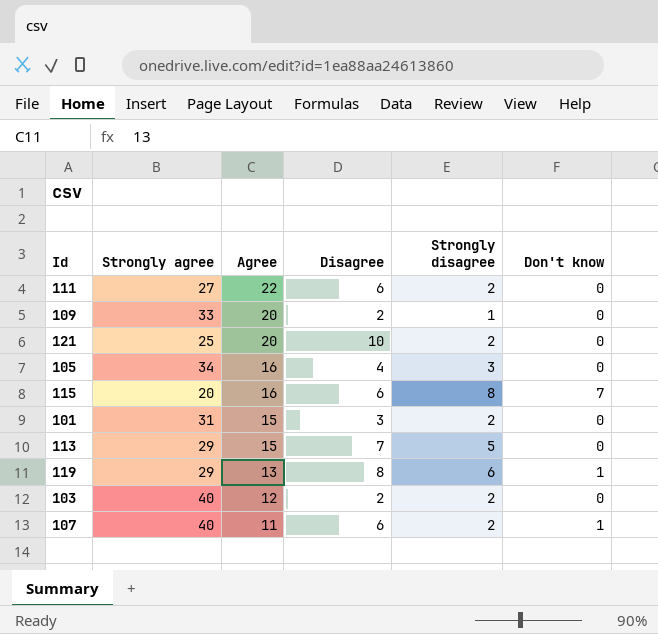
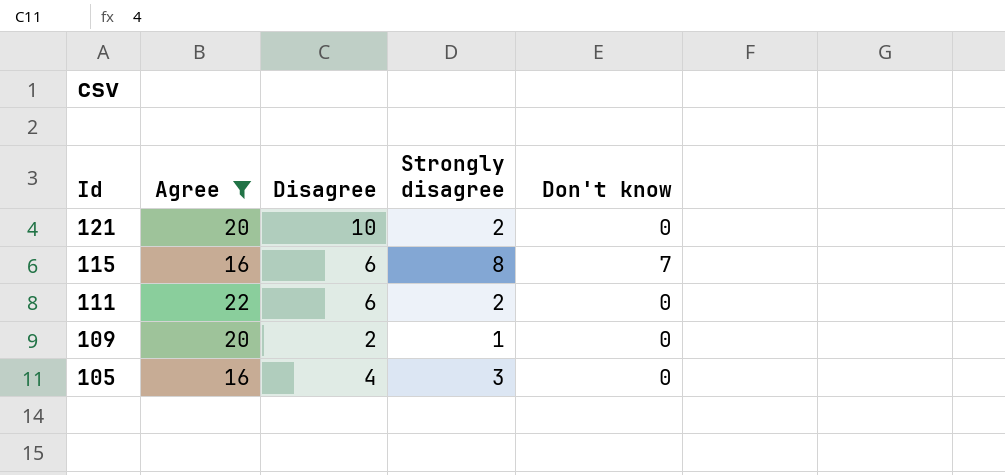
filter: none -> Agree >= 16
row order: Agree descending -> Id descending
column Strongly agree | position: 2 -> none

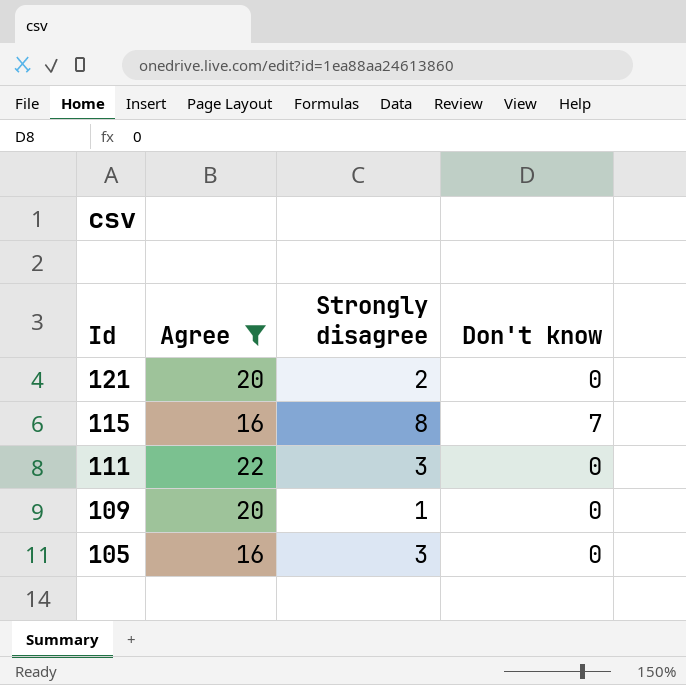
column Disagree | position: 3 -> none
111 | Strongly disagree: 2 -> 3

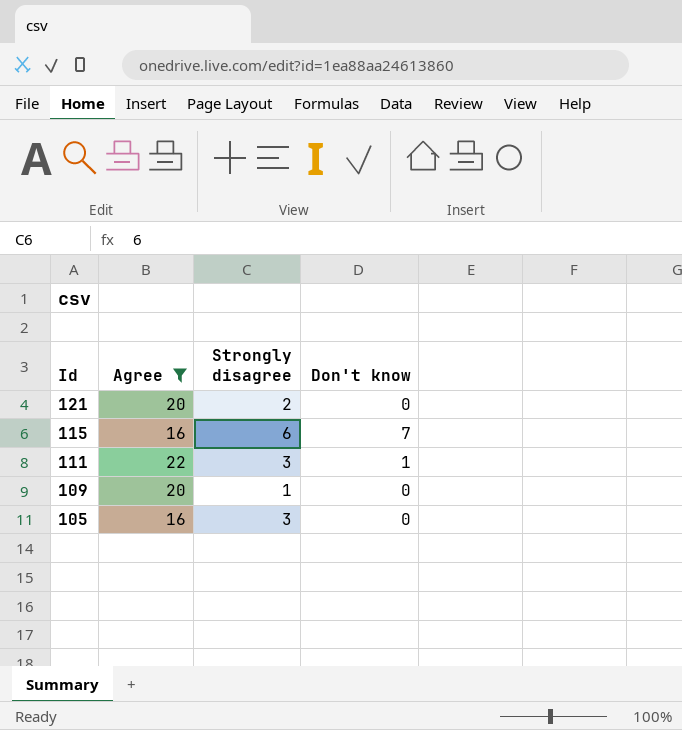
115 | Strongly disagree: 8 -> 6
111 | Don't know: 0 -> 1

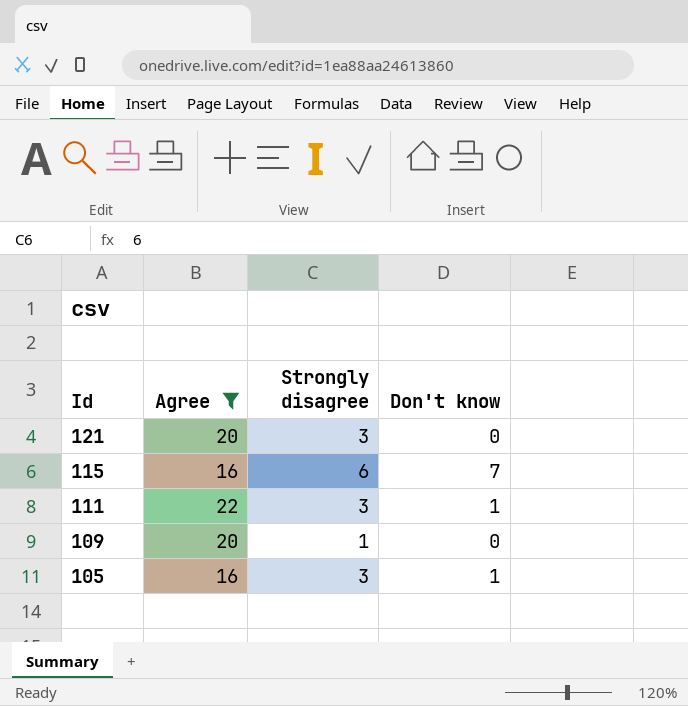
121 | Strongly disagree: 2 -> 3
105 | Don't know: 0 -> 1

